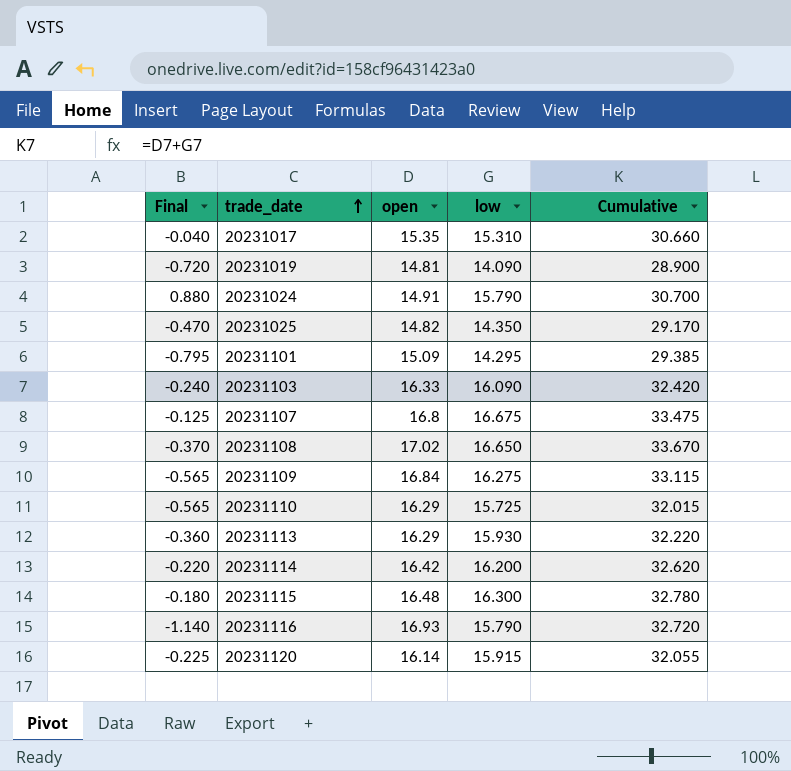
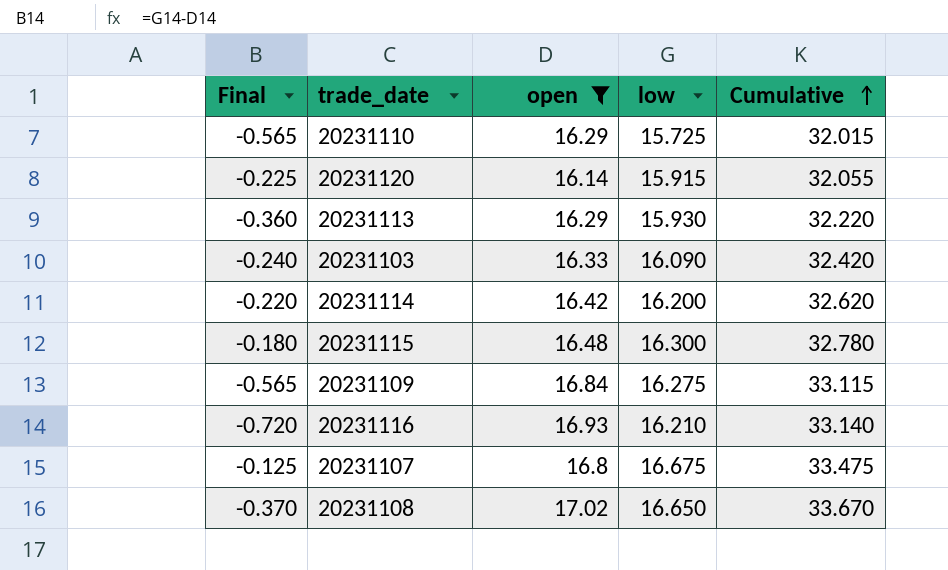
filter: none -> open >= 16.14
row order: trade_date ascending -> Cumulative ascending
20231116 | Final: -1.140 -> -0.720
20231116 | low: 15.790 -> 16.210
20231116 | Cumulative: 32.720 -> 33.140

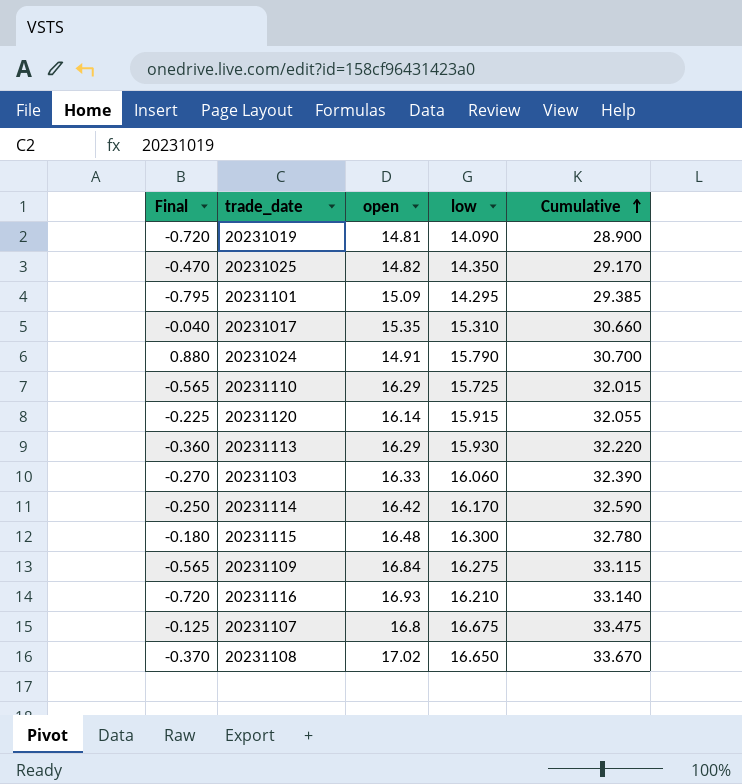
filter: open >= 16.14 -> none
20231103 | Final: -0.240 -> -0.270
20231103 | low: 16.090 -> 16.060
20231103 | Cumulative: 32.420 -> 32.390
20231114 | Final: -0.220 -> -0.250
20231114 | low: 16.200 -> 16.170
20231114 | Cumulative: 32.620 -> 32.590

